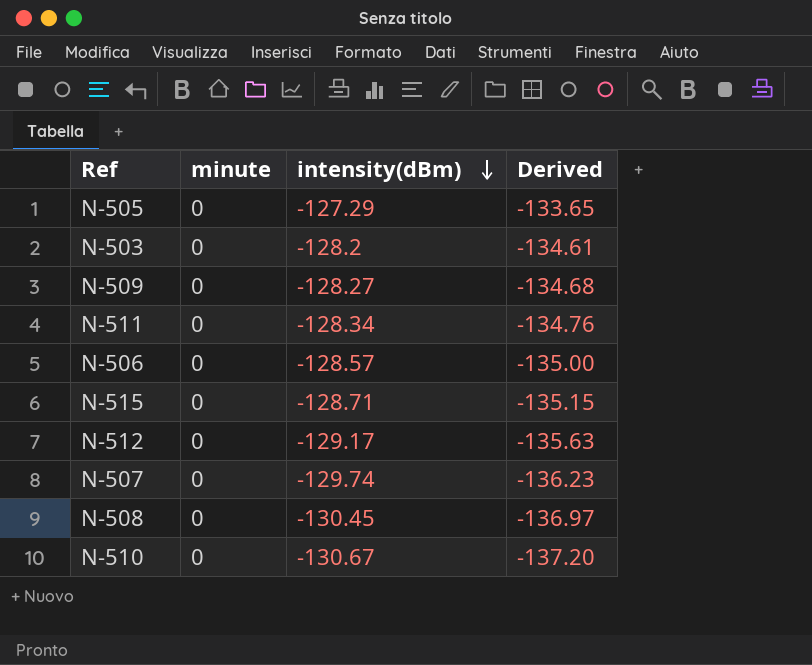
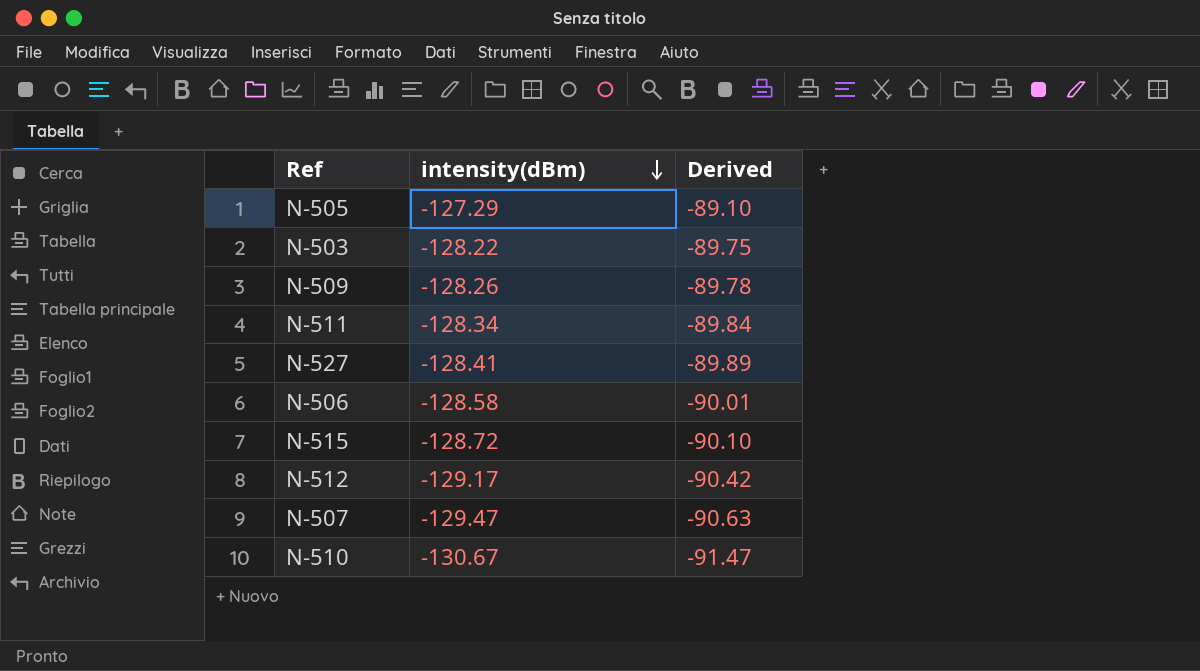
column minute | position: 2 -> none
column Derived | formula: [intensity(dBm)] * 1.05 -> [intensity(dBm)] * 0.7
row N-508: 0 | -130.45 | -136.97 -> none
N-503 | intensity(dBm): -128.2 -> -128.22
N-509 | intensity(dBm): -128.27 -> -128.26
row N-527: none -> -128.41 | -89.89
N-506 | intensity(dBm): -128.57 -> -128.58
N-515 | intensity(dBm): -128.71 -> -128.72
N-507 | intensity(dBm): -129.74 -> -129.47

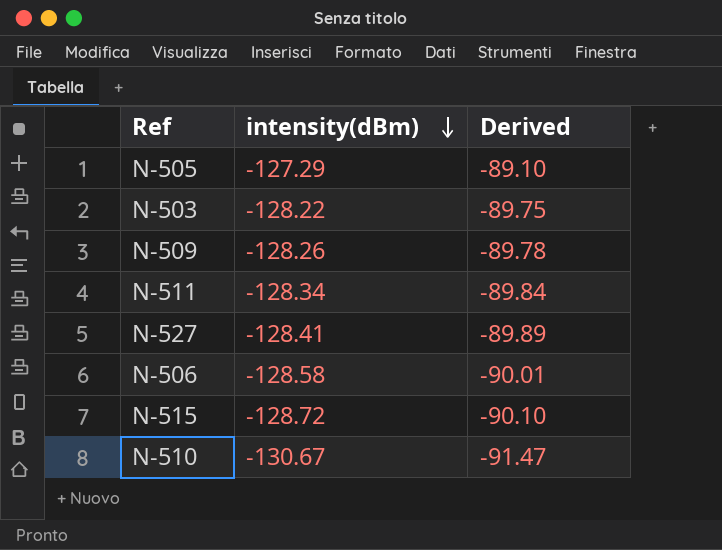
row N-512: -129.17 | -90.42 -> none
row N-507: -129.47 | -90.63 -> none

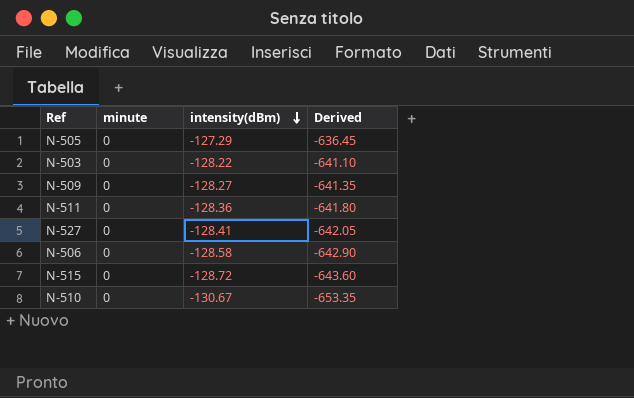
column minute | position: none -> 2
column Derived | formula: [intensity(dBm)] * 0.7 -> [intensity(dBm)] * 5
N-509 | intensity(dBm): -128.26 -> -128.27
N-511 | intensity(dBm): -128.34 -> -128.36

